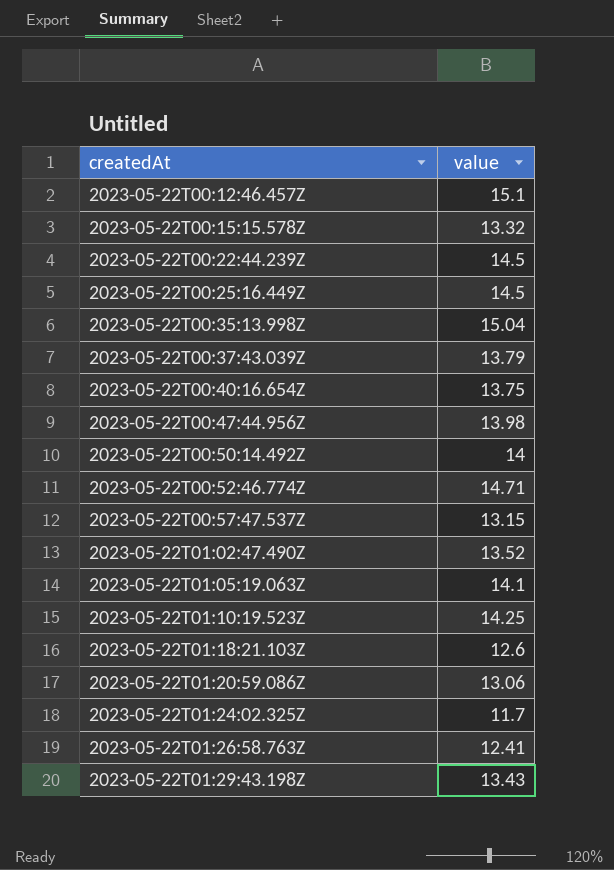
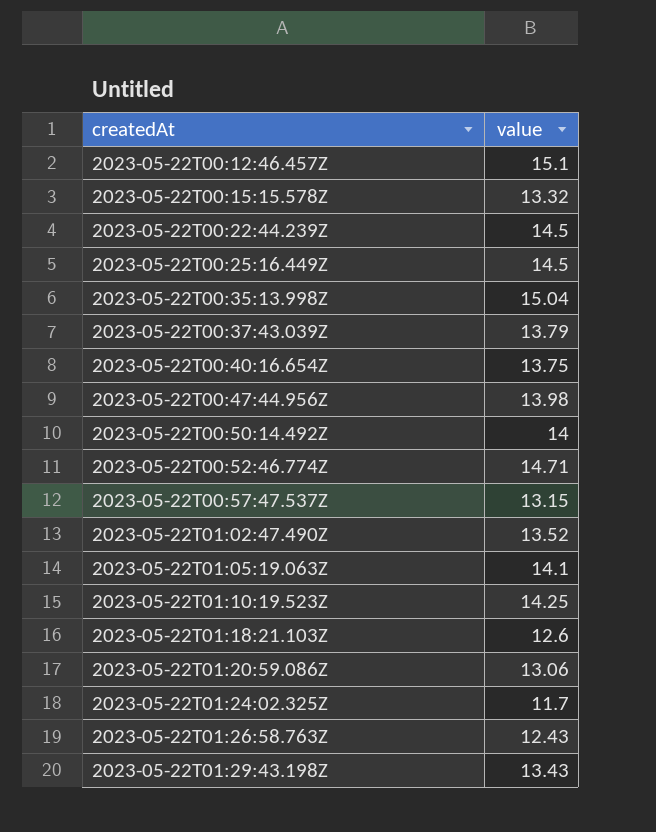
2023-05-22T01:26:58.763Z | value: 12.41 -> 12.43

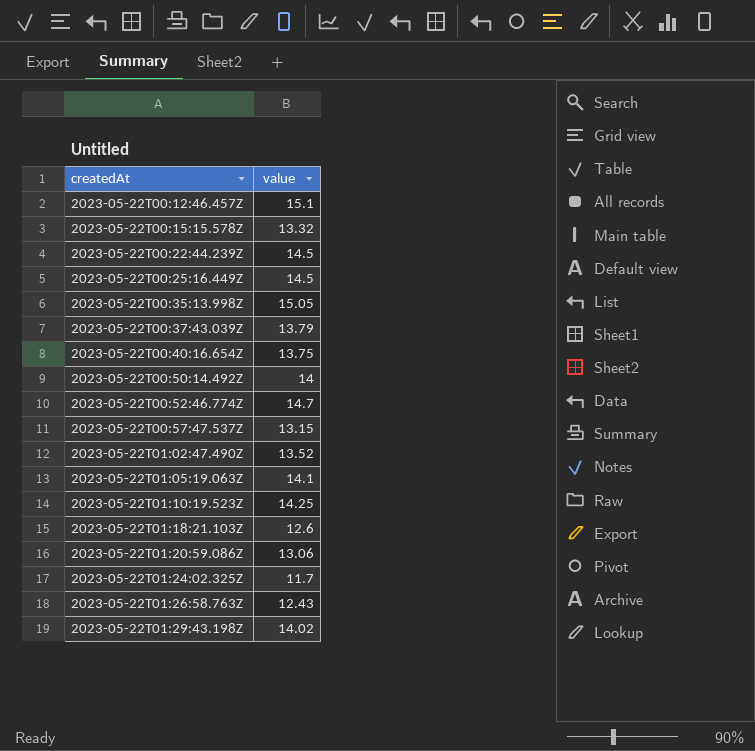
row 2023-05-22T00:47:44.956Z: 13.98 -> none
2023-05-22T00:35:13.998Z | value: 15.04 -> 15.05
2023-05-22T00:52:46.774Z | value: 14.71 -> 14.7
2023-05-22T01:29:43.198Z | value: 13.43 -> 14.02

